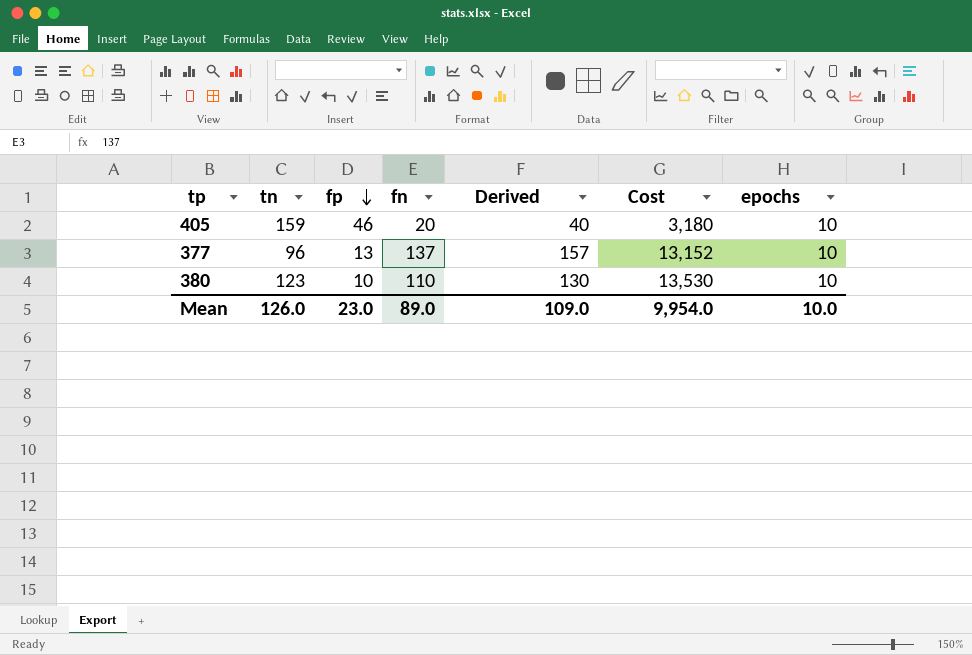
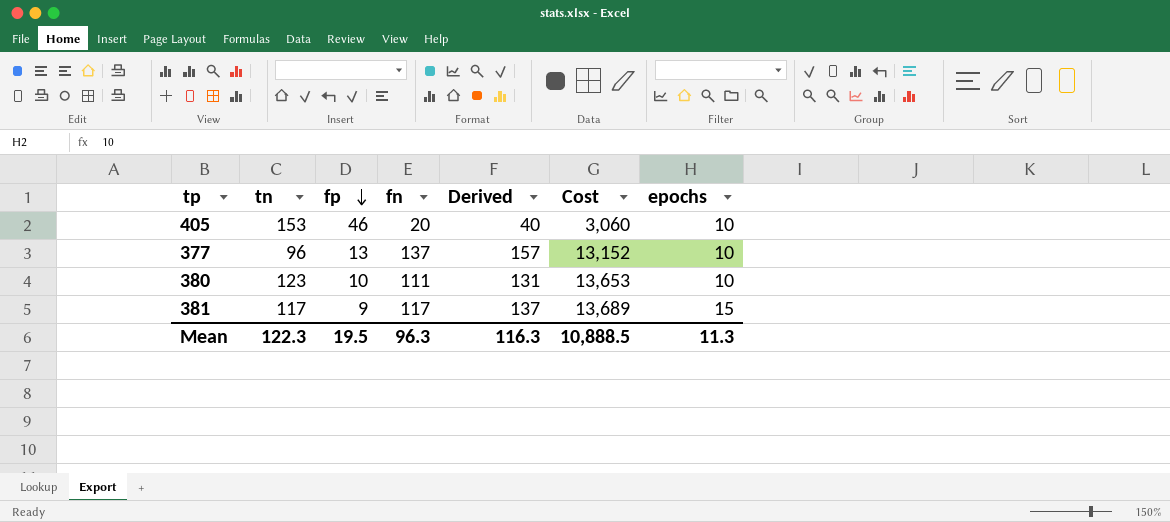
405 | tn: 159 -> 153
405 | Cost: 3,180 -> 3,060
380 | fn: 110 -> 111
380 | Derived: 130 -> 131
380 | Cost: 13,530 -> 13,653
row 381: none -> 117 | 9 | 117 | 137 | 13,689 | 15
Mean | tn: 126.0 -> 122.3
Mean | fp: 23.0 -> 19.5
Mean | fn: 89.0 -> 96.3
Mean | Derived: 109.0 -> 116.3
Mean | Cost: 9,954.0 -> 10,888.5
Mean | epochs: 10.0 -> 11.3

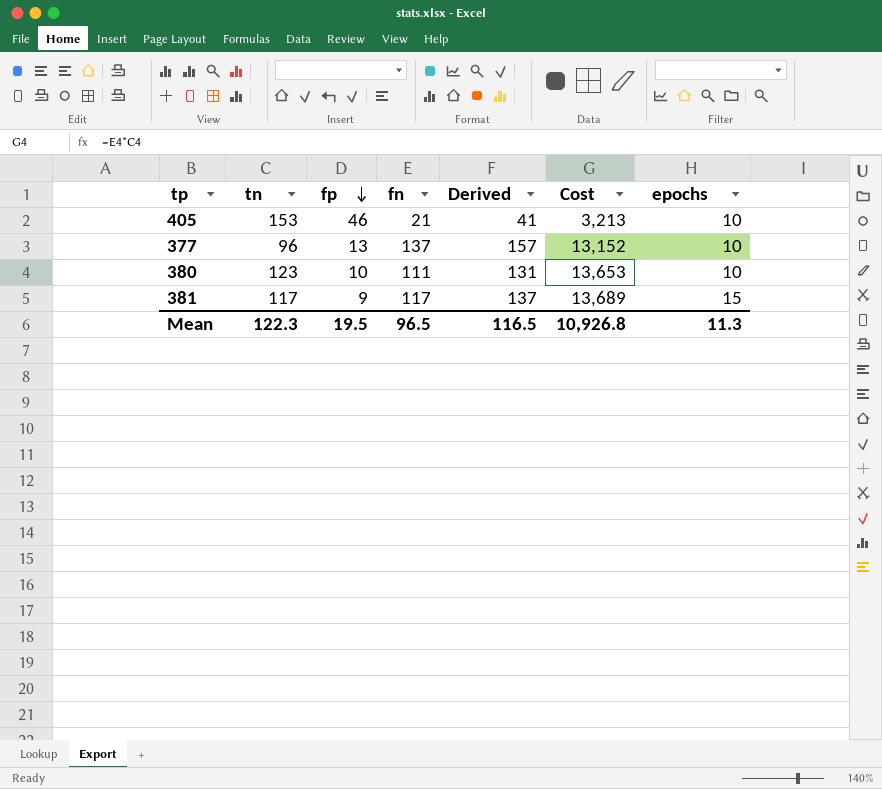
405 | fn: 20 -> 21
405 | Derived: 40 -> 41
405 | Cost: 3,060 -> 3,213
Mean | fn: 96.3 -> 96.5
Mean | Derived: 116.3 -> 116.5
Mean | Cost: 10,888.5 -> 10,926.8

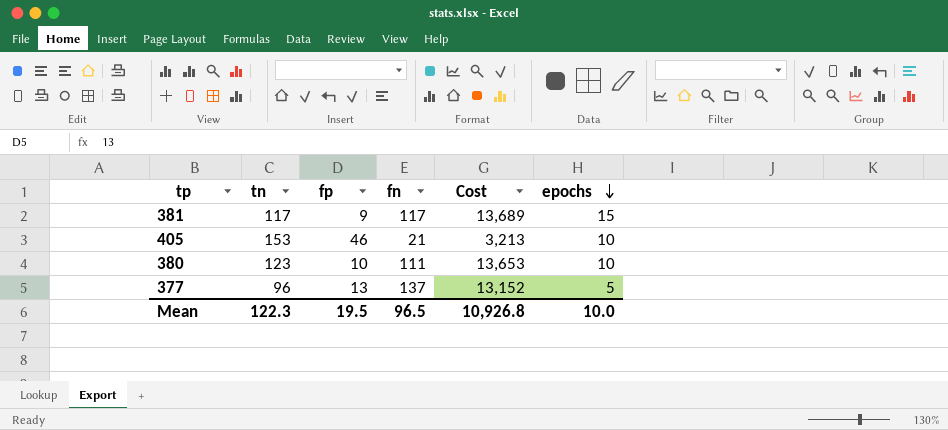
row order: fp descending -> epochs descending
column Derived | formula: [fn] + 20 -> none
377 | epochs: 10 -> 5
Mean | epochs: 11.3 -> 10.0

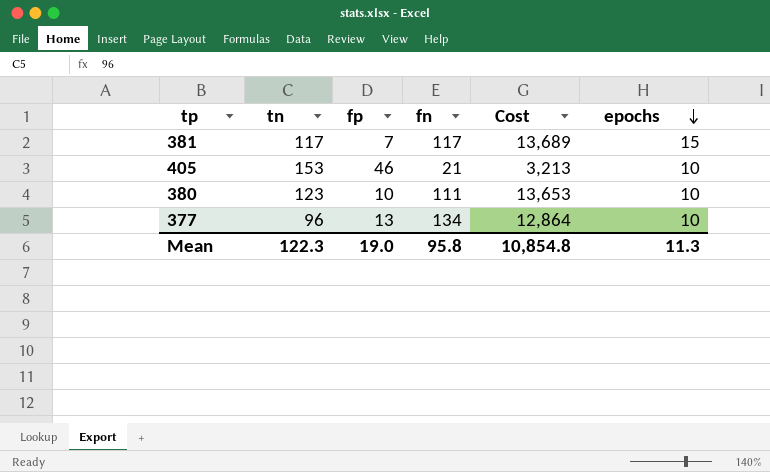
381 | fp: 9 -> 7
377 | fn: 137 -> 134
377 | Cost: 13,152 -> 12,864
377 | epochs: 5 -> 10
Mean | fp: 19.5 -> 19.0
Mean | fn: 96.5 -> 95.8
Mean | Cost: 10,926.8 -> 10,854.8
Mean | epochs: 10.0 -> 11.3

